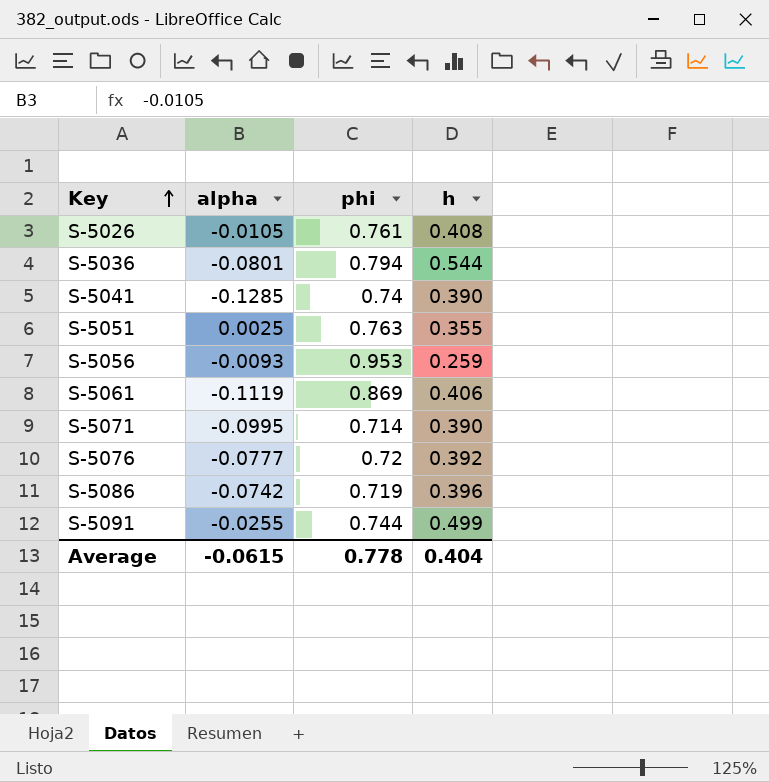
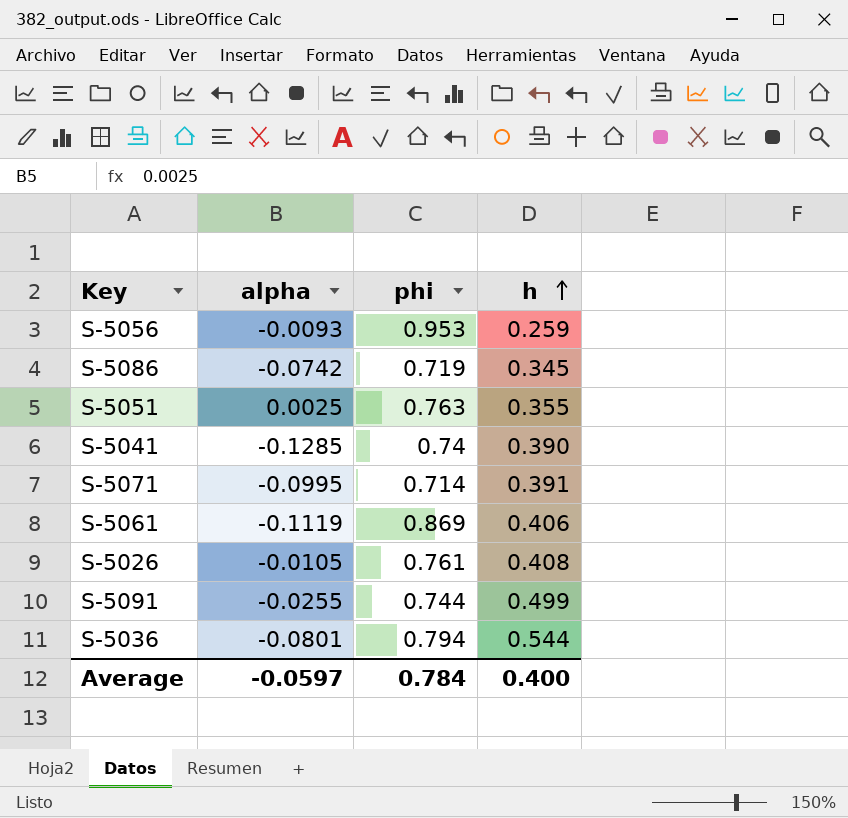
row order: Key ascending -> h ascending
row S-5076: -0.0777 | 0.72 | 0.392 -> none
S-5086 | h: 0.396 -> 0.345
S-5071 | h: 0.390 -> 0.391
Average | alpha: -0.0615 -> -0.0597
Average | phi: 0.778 -> 0.784
Average | h: 0.404 -> 0.400

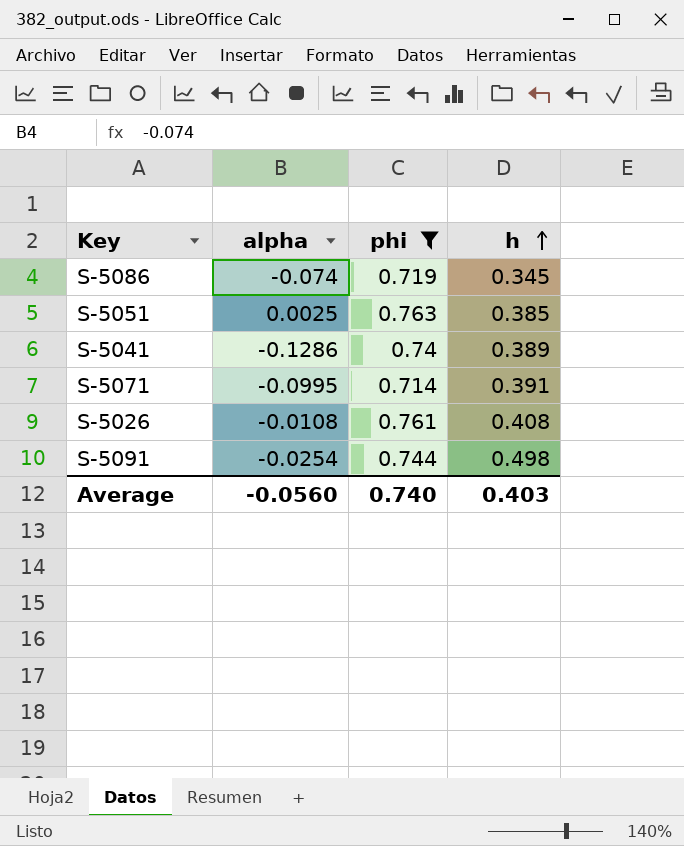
filter: none -> phi <= 0.763
S-5086 | alpha: -0.0742 -> -0.074
S-5051 | h: 0.355 -> 0.385
S-5041 | alpha: -0.1285 -> -0.1286
S-5041 | h: 0.390 -> 0.389
S-5026 | alpha: -0.0105 -> -0.0108
S-5091 | alpha: -0.0255 -> -0.0254
S-5091 | h: 0.499 -> 0.498
Average | alpha: -0.0597 -> -0.0560
Average | phi: 0.784 -> 0.740
Average | h: 0.400 -> 0.403

